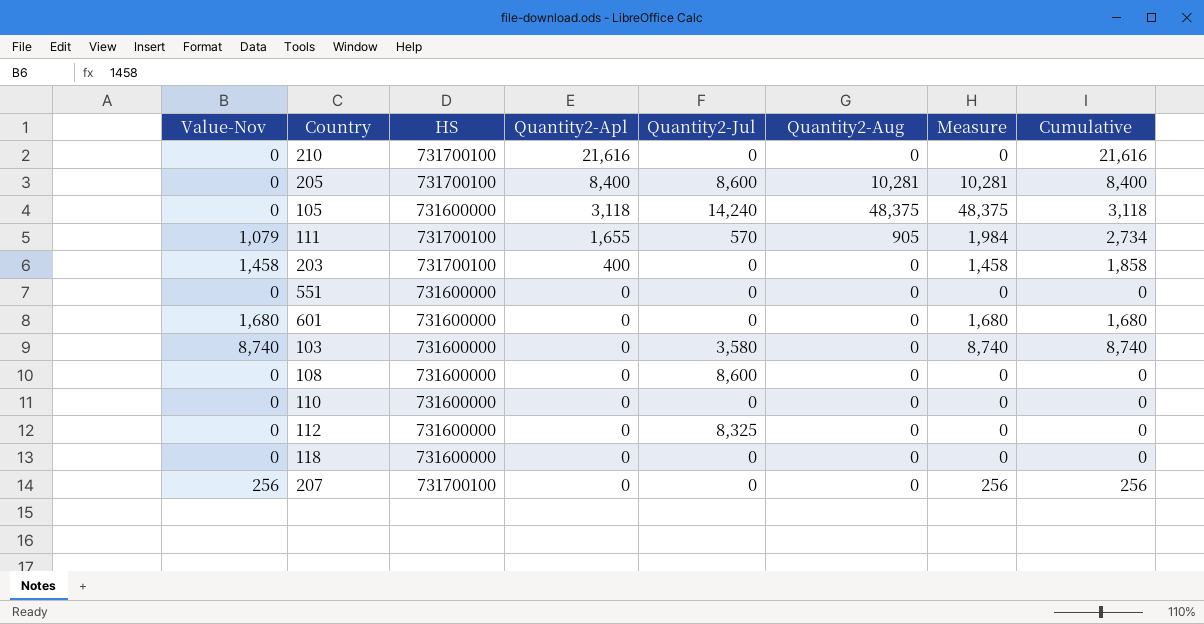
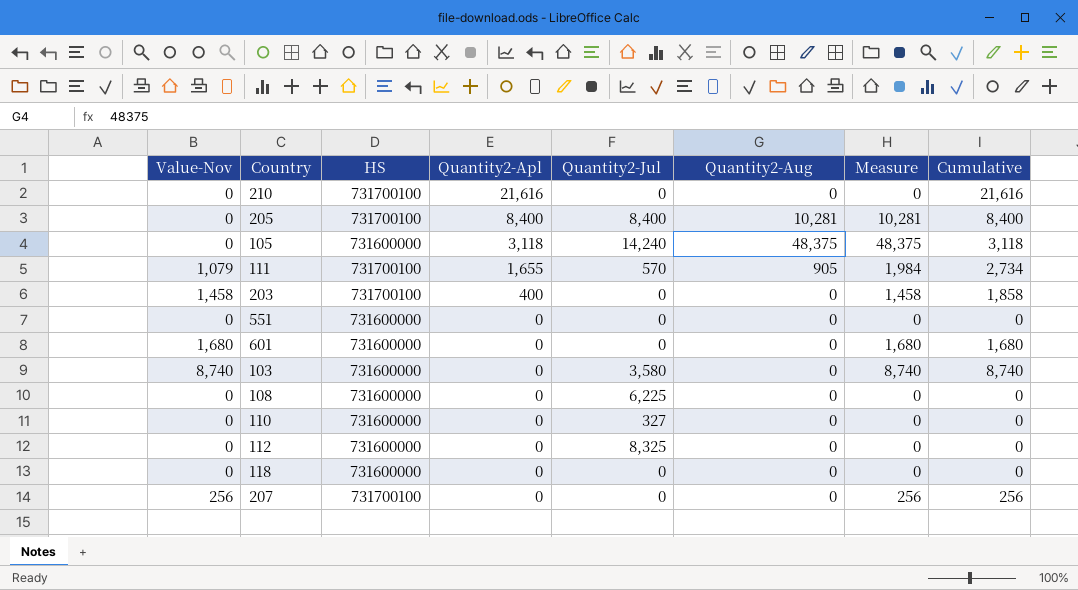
205 | Quantity2-Jul: 8,600 -> 8,400
108 | Quantity2-Jul: 8,600 -> 6,225
110 | Quantity2-Jul: 0 -> 327

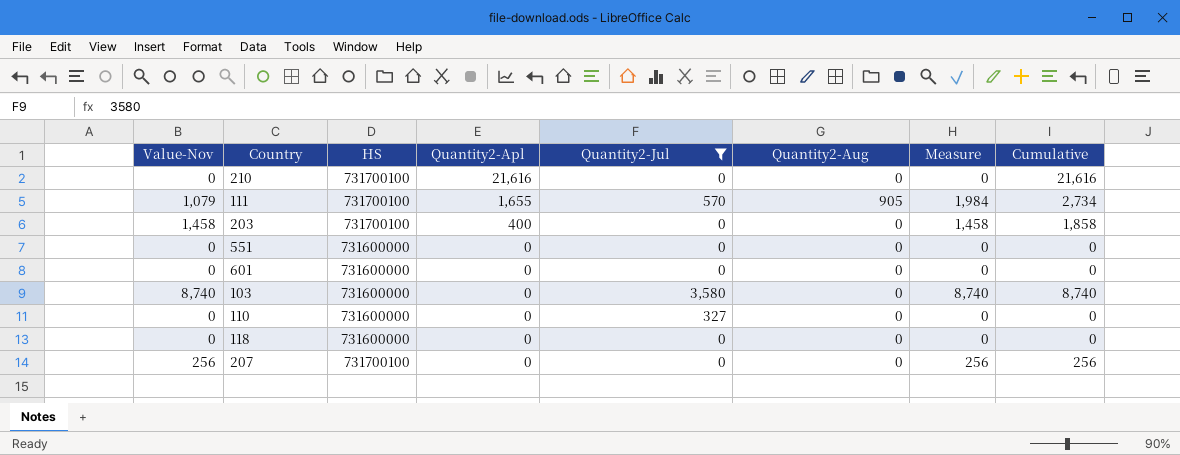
filter: none -> Quantity2-Jul <= 3,580
601 | Value-Nov: 1,680 -> 0
601 | Measure: 1,680 -> 0
601 | Cumulative: 1,680 -> 0

